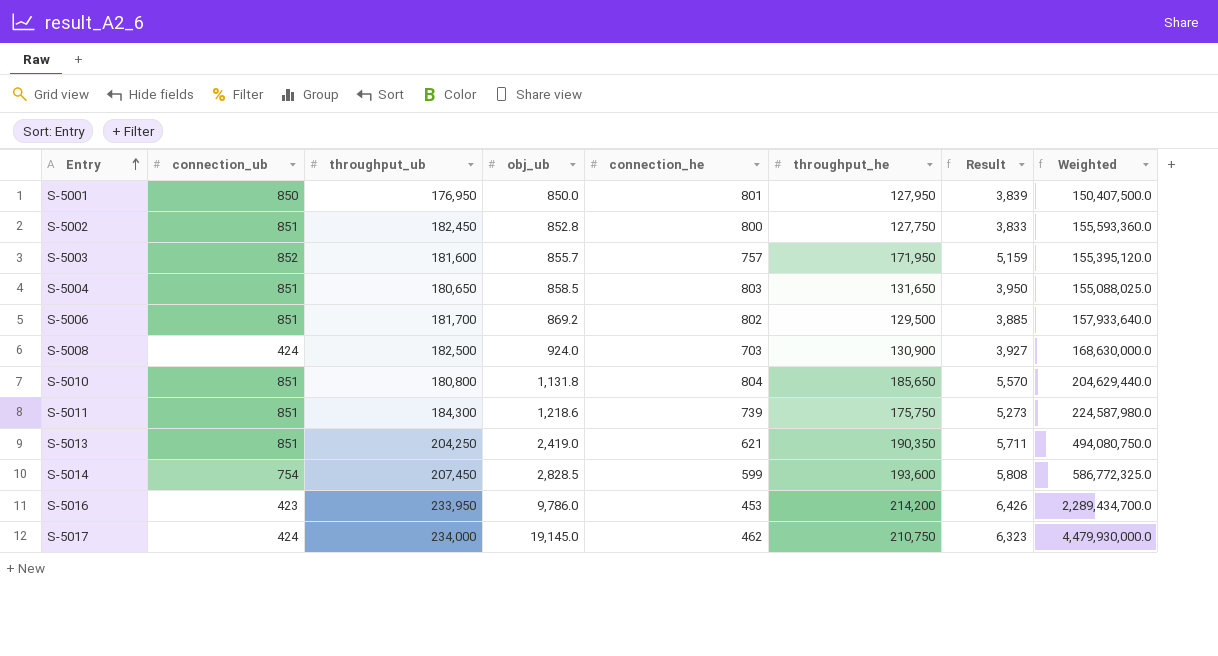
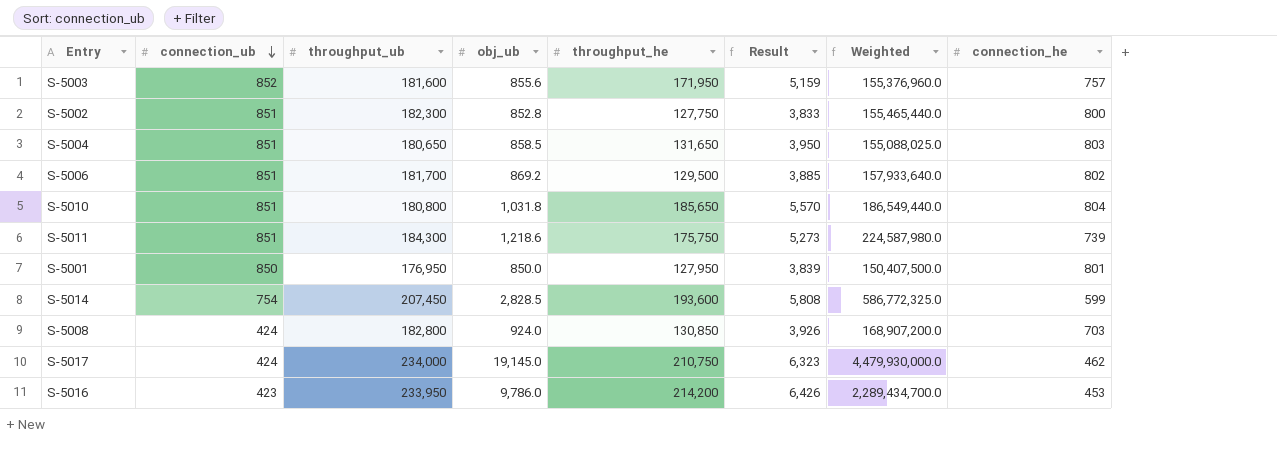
row order: Entry ascending -> connection_ub descending
column connection_he | position: 5 -> 8
row S-5013: 851 | 204,250 | 2,419.0 | 621 | 190,350 | 5,711 | 494,080,750.0 -> none
S-5003 | obj_ub: 855.7 -> 855.6
S-5003 | Weighted: 155,395,120.0 -> 155,376,960.0
S-5002 | throughput_ub: 182,450 -> 182,300
S-5002 | Weighted: 155,593,360.0 -> 155,465,440.0
S-5010 | obj_ub: 1,131.8 -> 1,031.8
S-5010 | Weighted: 204,629,440.0 -> 186,549,440.0
S-5008 | throughput_ub: 182,500 -> 182,800
S-5008 | throughput_he: 130,900 -> 130,850
S-5008 | Result: 3,927 -> 3,926
S-5008 | Weighted: 168,630,000.0 -> 168,907,200.0

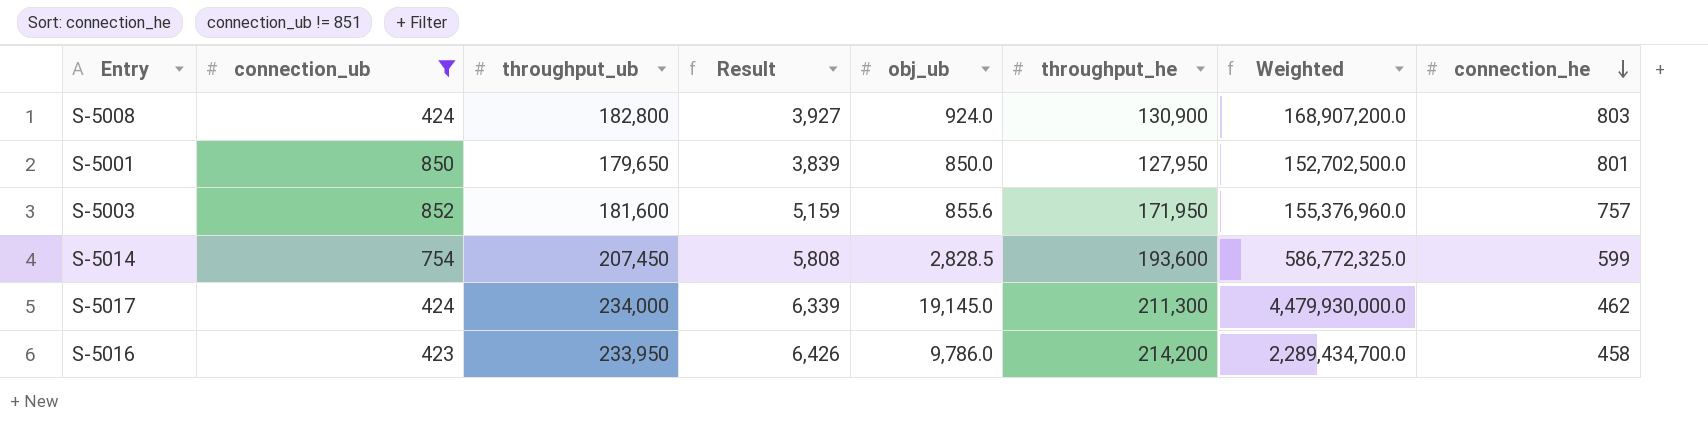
filter: none -> connection_ub != 851
row order: connection_ub descending -> connection_he descending
column Result | position: 6 -> 4
S-5008 | Result: 3,926 -> 3,927
S-5008 | throughput_he: 130,850 -> 130,900
S-5008 | connection_he: 703 -> 803
S-5001 | throughput_ub: 176,950 -> 179,650
S-5001 | Weighted: 150,407,500.0 -> 152,702,500.0
S-5017 | Result: 6,323 -> 6,339
S-5017 | throughput_he: 210,750 -> 211,300
S-5016 | connection_he: 453 -> 458

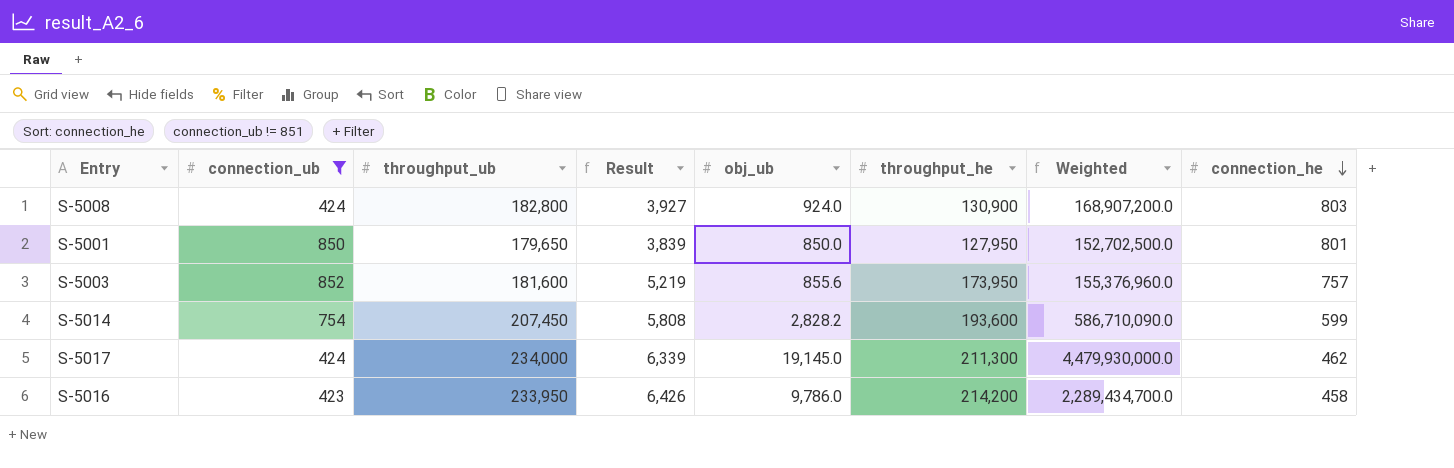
S-5003 | Result: 5,159 -> 5,219
S-5003 | throughput_he: 171,950 -> 173,950
S-5014 | obj_ub: 2,828.5 -> 2,828.2
S-5014 | Weighted: 586,772,325.0 -> 586,710,090.0

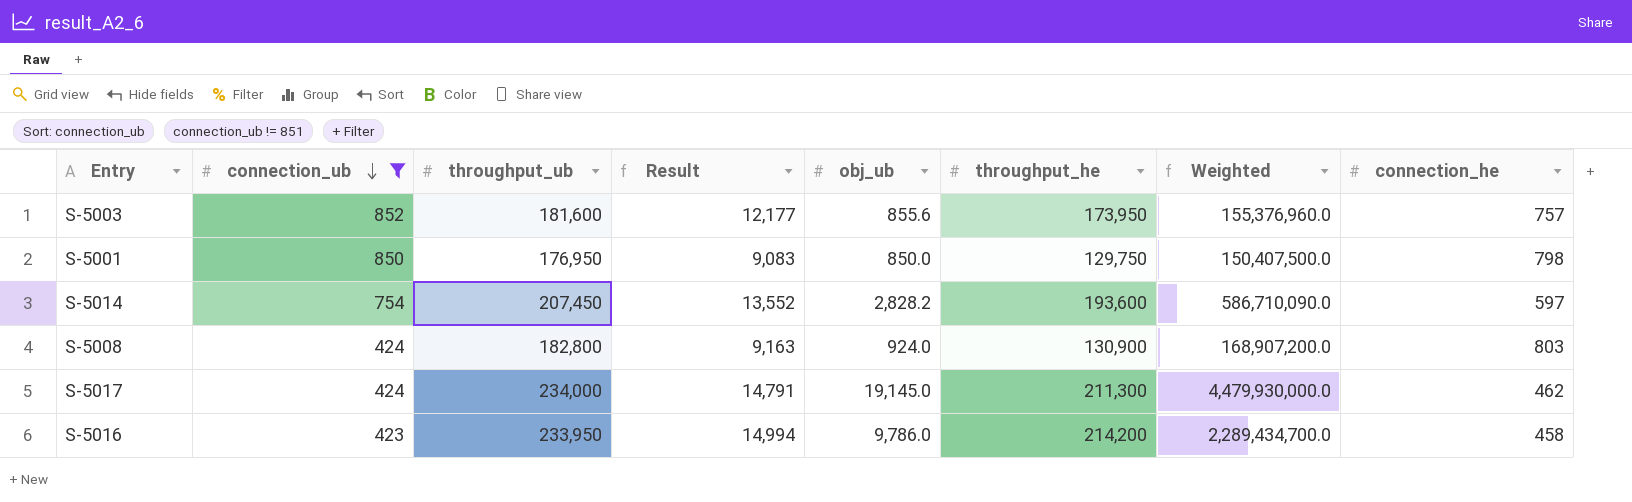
row order: connection_he descending -> connection_ub descending
column Result | formula: [throughput_he] * 0.03 -> [throughput_he] * 0.07
S-5001 | throughput_ub: 179,650 -> 176,950
S-5001 | throughput_he: 127,950 -> 129,750
S-5001 | Weighted: 152,702,500.0 -> 150,407,500.0
S-5001 | connection_he: 801 -> 798
S-5014 | connection_he: 599 -> 597

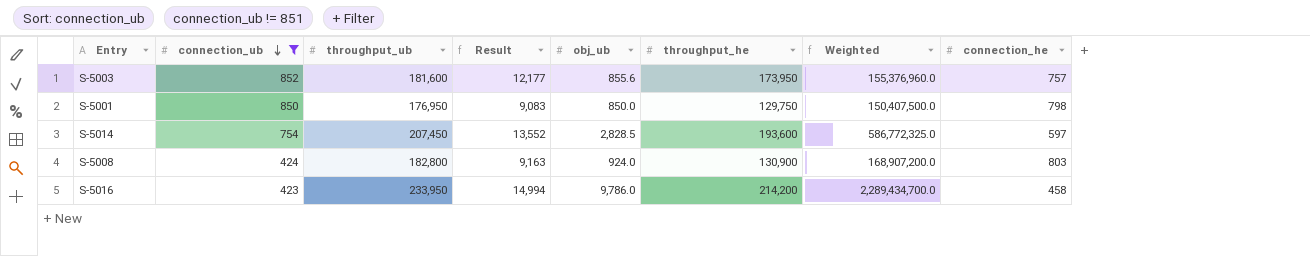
row S-5017: 424 | 234,000 | 14,791 | 19,145.0 | 211,300 | 4,479,930,000.0 | 462 -> none
S-5014 | obj_ub: 2,828.2 -> 2,828.5
S-5014 | Weighted: 586,710,090.0 -> 586,772,325.0

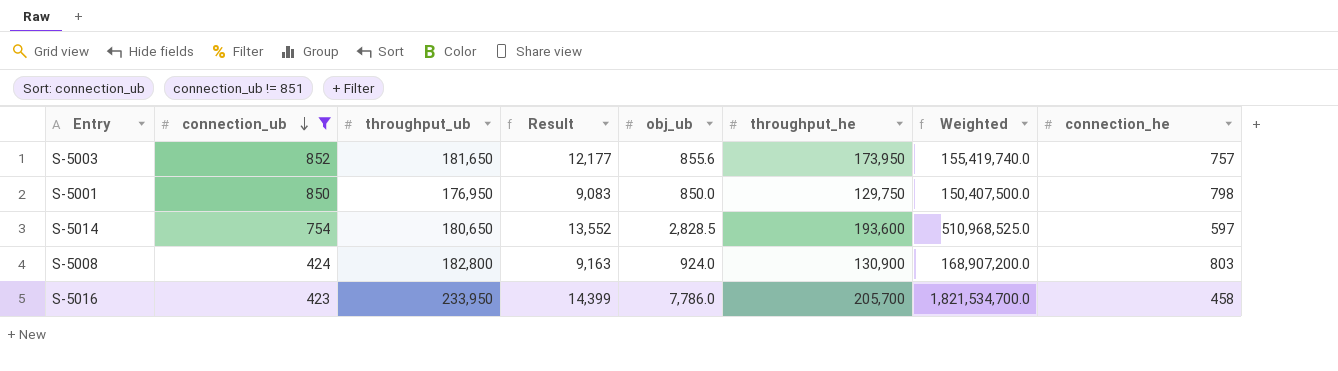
S-5003 | throughput_ub: 181,600 -> 181,650
S-5003 | Weighted: 155,376,960.0 -> 155,419,740.0
S-5014 | throughput_ub: 207,450 -> 180,650
S-5014 | Weighted: 586,772,325.0 -> 510,968,525.0
S-5016 | Result: 14,994 -> 14,399
S-5016 | obj_ub: 9,786.0 -> 7,786.0
S-5016 | throughput_he: 214,200 -> 205,700
S-5016 | Weighted: 2,289,434,700.0 -> 1,821,534,700.0

